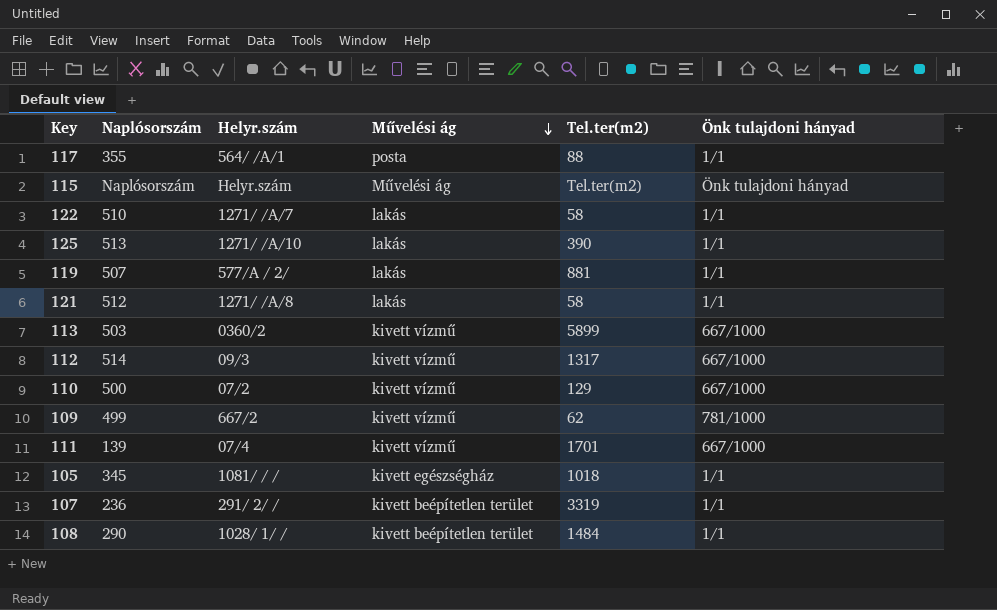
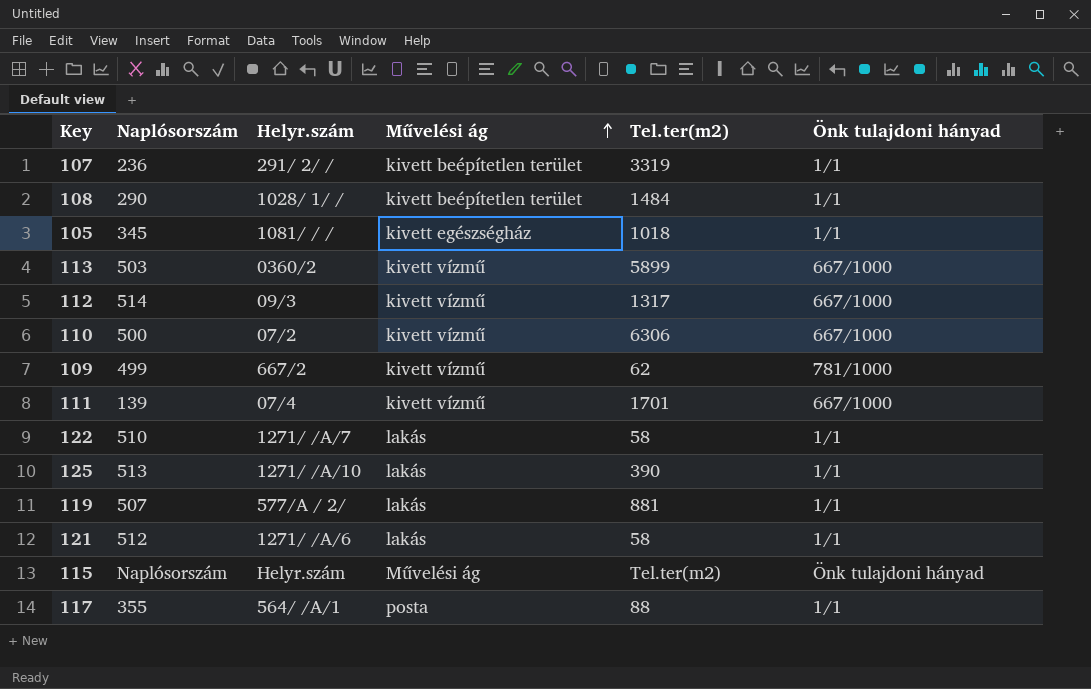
row order: Művelési ág descending -> Művelési ág ascending
110 | Tel.ter(m2): 129 -> 6306
121 | Helyr.szám: 1271/ /A/8 -> 1271/ /A/6

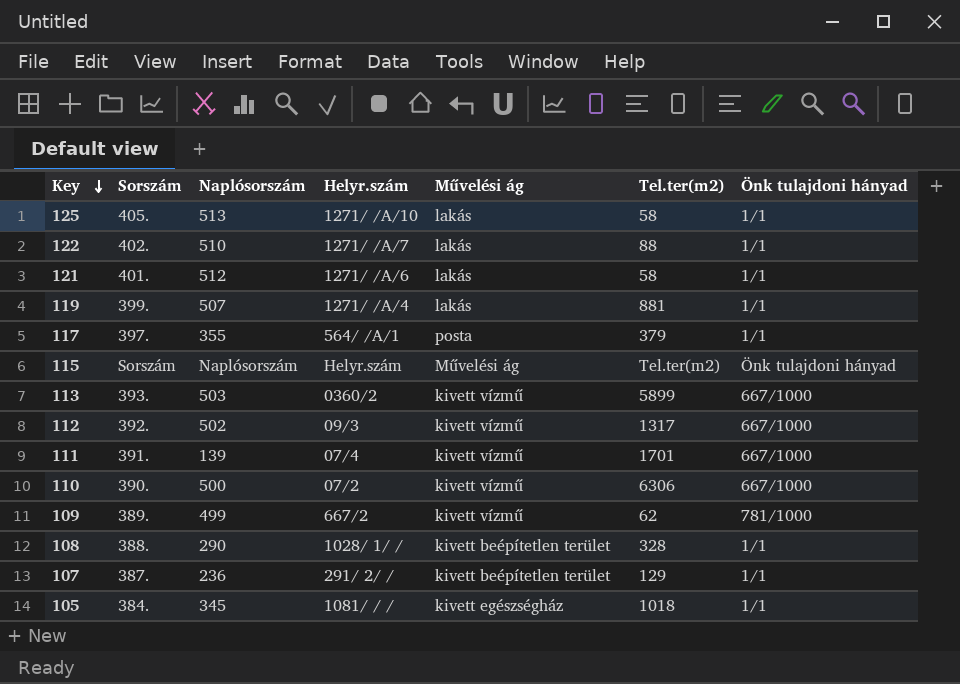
row order: Művelési ág ascending -> Key descending
column Sorszám | position: none -> 2
125 | Tel.ter(m2): 390 -> 58
122 | Tel.ter(m2): 58 -> 88
119 | Helyr.szám: 577/A / 2/ -> 1271/ /A/4
117 | Tel.ter(m2): 88 -> 379
112 | Naplósorszám: 514 -> 502
108 | Tel.ter(m2): 1484 -> 328
107 | Tel.ter(m2): 3319 -> 129

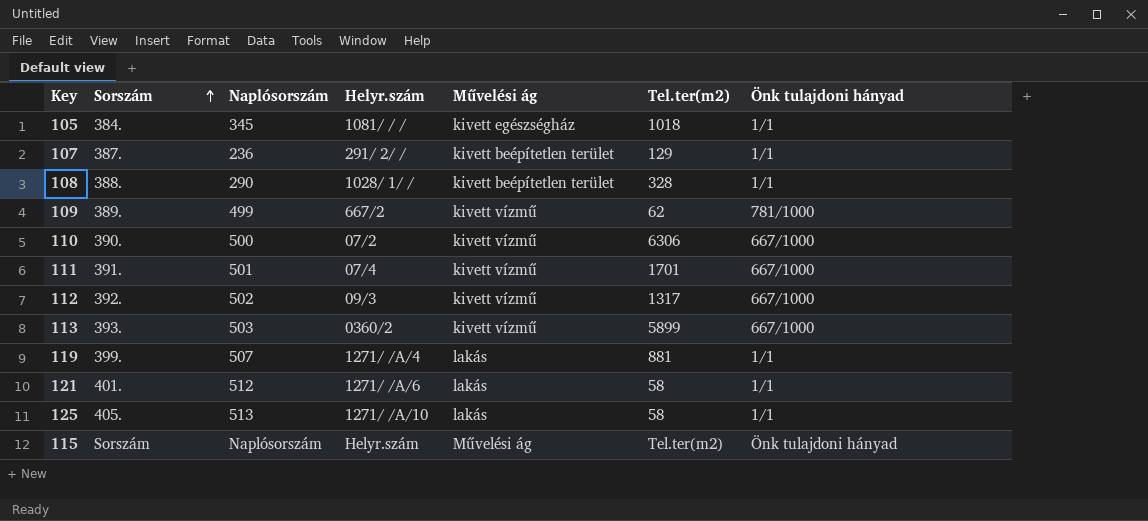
row order: Key descending -> Sorszám ascending
row 122: 402. | 510 | 1271/ /A/7 | lakás | 88 | 1/1 -> none
row 117: 397. | 355 | 564/ /A/1 | posta | 379 | 1/1 -> none
111 | Naplósorszám: 139 -> 501

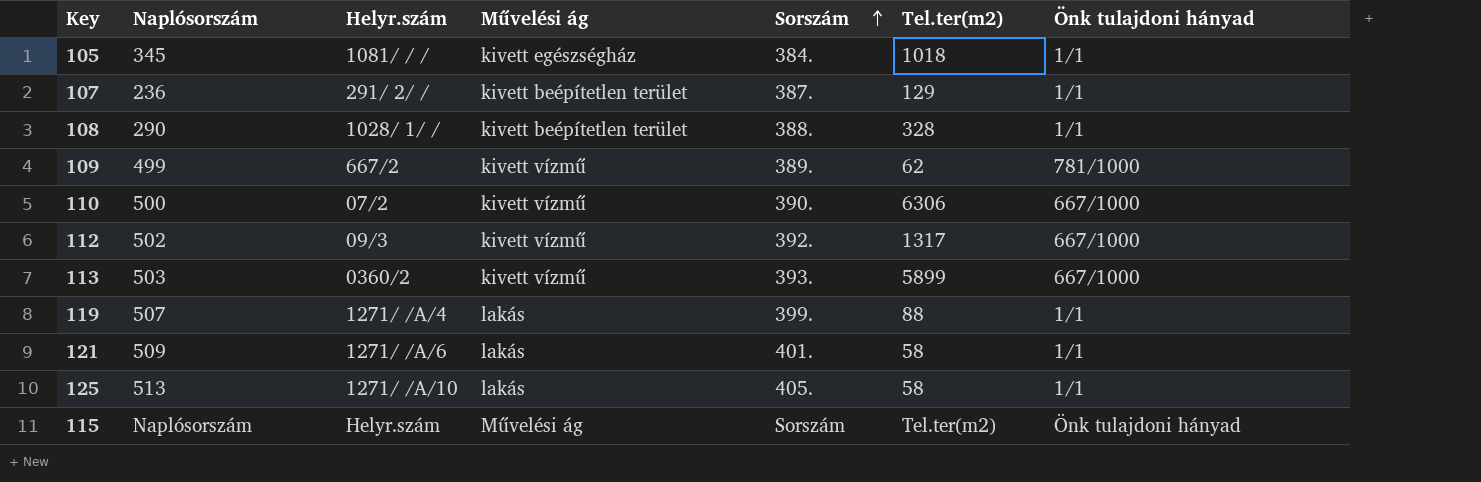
column Sorszám | position: 2 -> 5
row 111: 391. | 501 | 07/4 | kivett vízmű | 1701 | 667/1000 -> none
119 | Tel.ter(m2): 881 -> 88
121 | Naplósorszám: 512 -> 509

